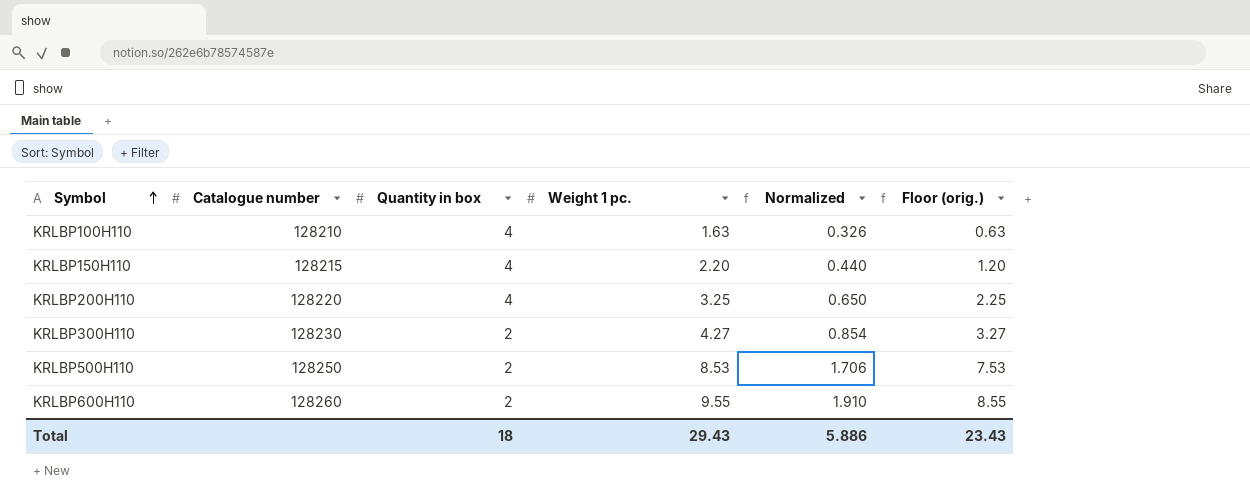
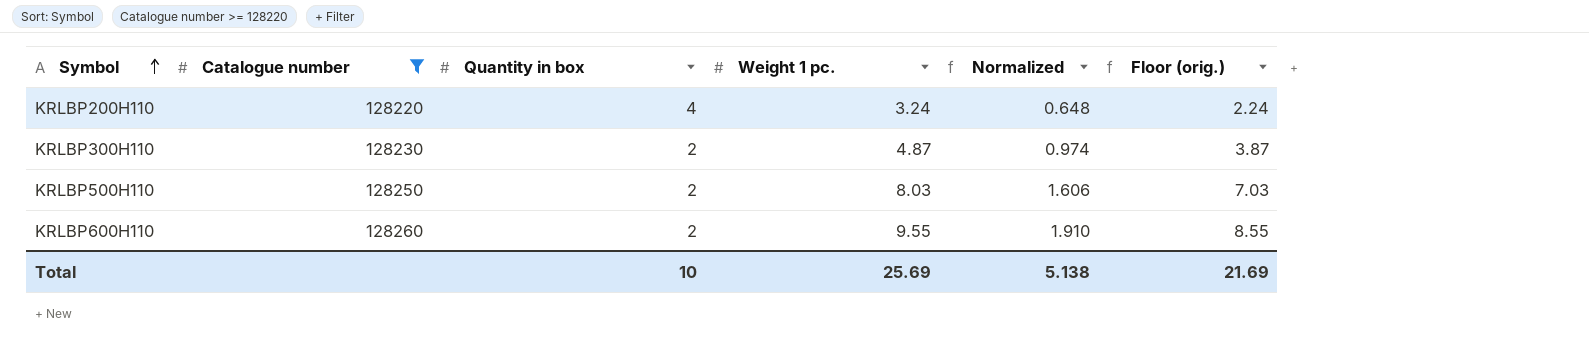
filter: none -> Catalogue number >= 128220
KRLBP200H110 | Weight 1 pc.: 3.25 -> 3.24
KRLBP200H110 | Normalized: 0.650 -> 0.648
KRLBP200H110 | Floor (orig.): 2.25 -> 2.24
KRLBP300H110 | Weight 1 pc.: 4.27 -> 4.87
KRLBP300H110 | Normalized: 0.854 -> 0.974
KRLBP300H110 | Floor (orig.): 3.27 -> 3.87
KRLBP500H110 | Weight 1 pc.: 8.53 -> 8.03
KRLBP500H110 | Normalized: 1.706 -> 1.606
KRLBP500H110 | Floor (orig.): 7.53 -> 7.03
Total | Quantity in box: 18 -> 10
Total | Weight 1 pc.: 29.43 -> 25.69
Total | Normalized: 5.886 -> 5.138
Total | Floor (orig.): 23.43 -> 21.69

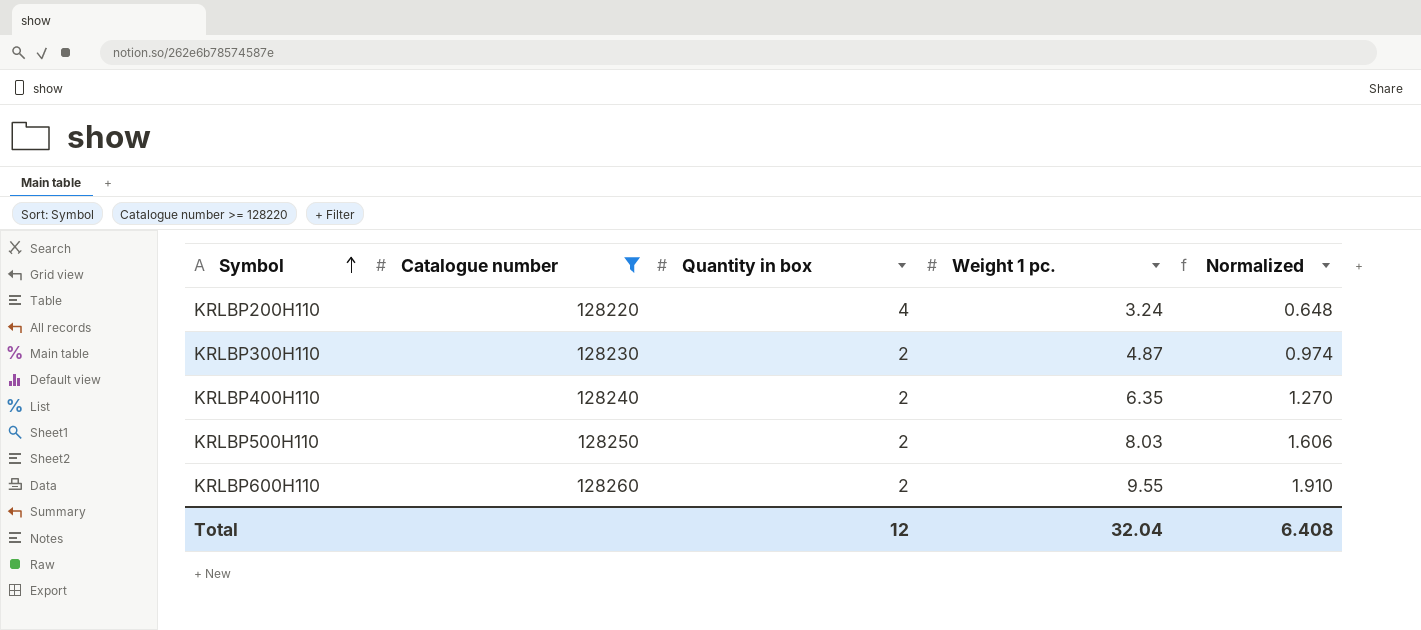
column Floor (orig.) | formula: [Weight 1 pc.] - 1 -> none
row KRLBP400H110: none -> 128240 | 2 | 6.35 | 1.270
Total | Quantity in box: 10 -> 12
Total | Weight 1 pc.: 25.69 -> 32.04
Total | Normalized: 5.138 -> 6.408

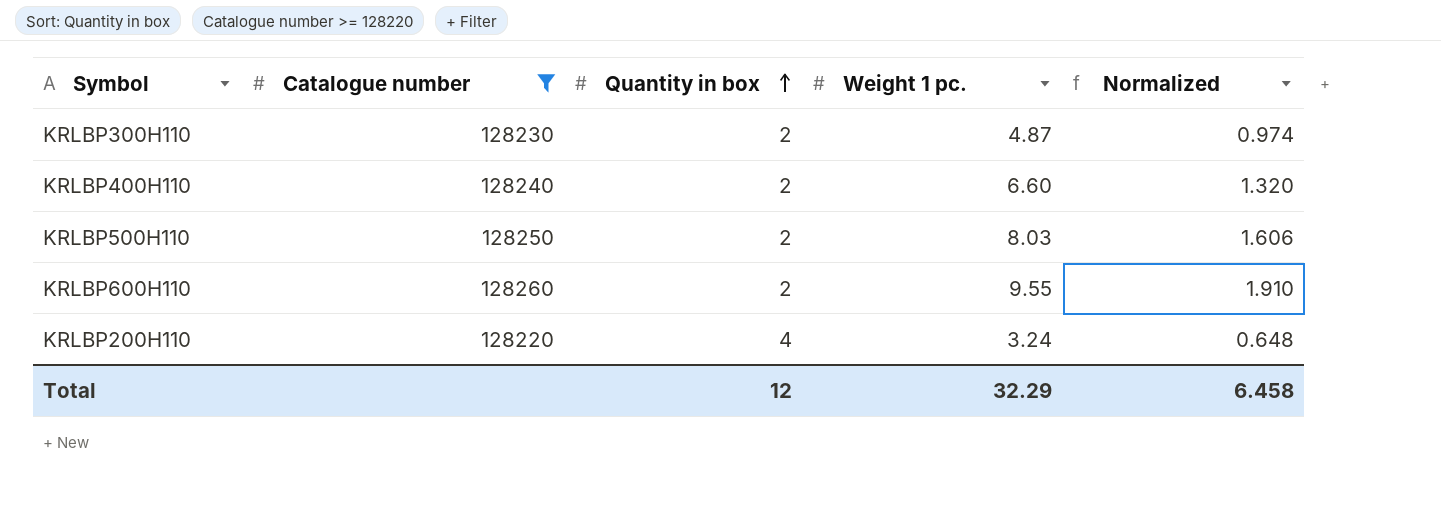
row order: Symbol ascending -> Quantity in box ascending
KRLBP400H110 | Weight 1 pc.: 6.35 -> 6.60
KRLBP400H110 | Normalized: 1.270 -> 1.320
Total | Weight 1 pc.: 32.04 -> 32.29
Total | Normalized: 6.408 -> 6.458

